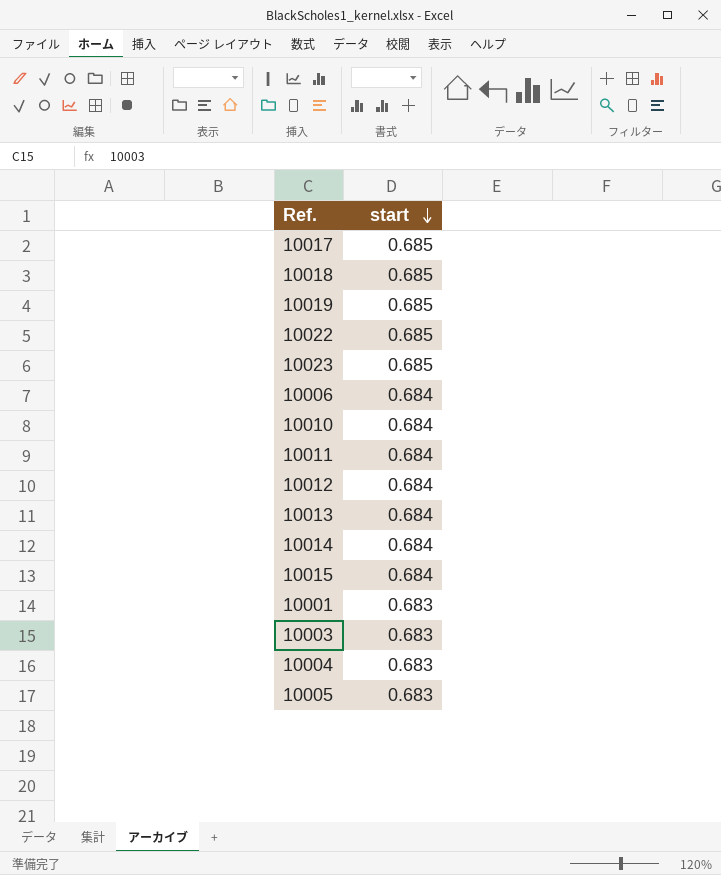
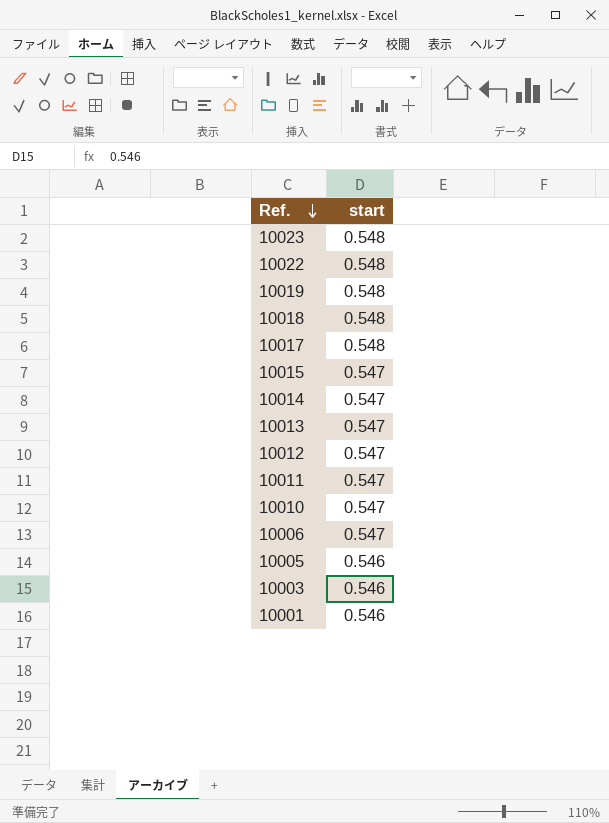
row order: start descending -> Ref. descending
row 10004: 0.683 -> none
10023 | start: 0.685 -> 0.548
10022 | start: 0.685 -> 0.548
10019 | start: 0.685 -> 0.548
10018 | start: 0.685 -> 0.548
10017 | start: 0.685 -> 0.548
10015 | start: 0.684 -> 0.547
10014 | start: 0.684 -> 0.547
10013 | start: 0.684 -> 0.547
10012 | start: 0.684 -> 0.547
10011 | start: 0.684 -> 0.547
10010 | start: 0.684 -> 0.547
10006 | start: 0.684 -> 0.547
10005 | start: 0.683 -> 0.546
10003 | start: 0.683 -> 0.546
10001 | start: 0.683 -> 0.546

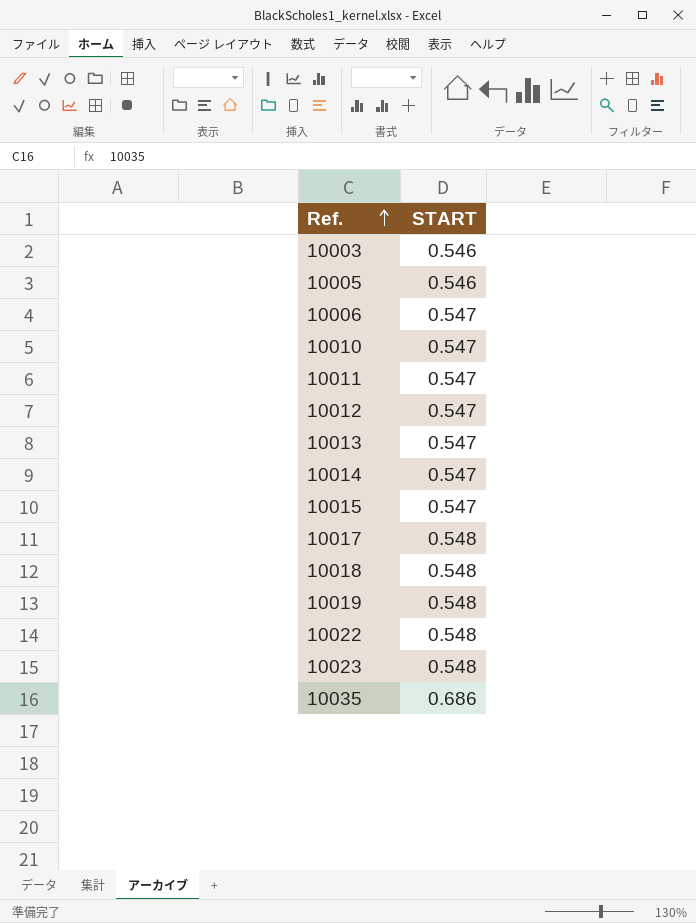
row order: Ref. descending -> Ref. ascending
column name: start -> START
row 10001: 0.546 -> none
row 10035: none -> 0.686

